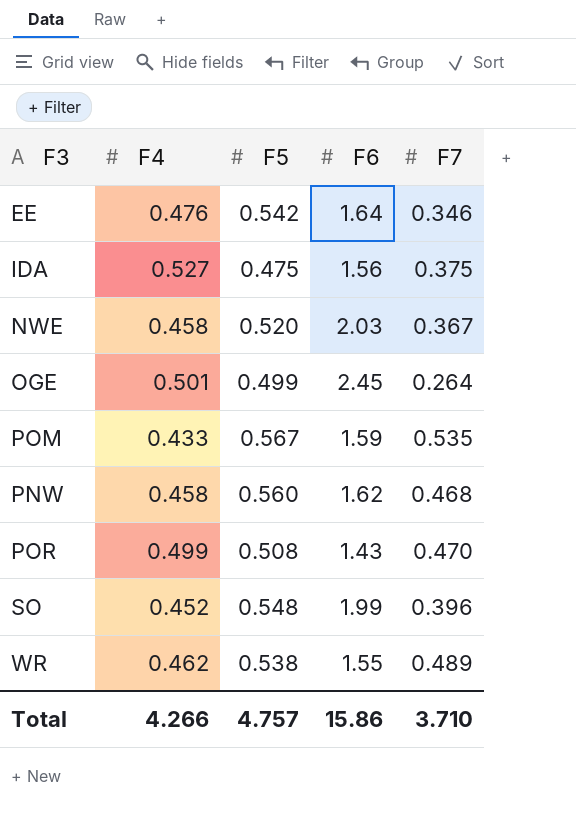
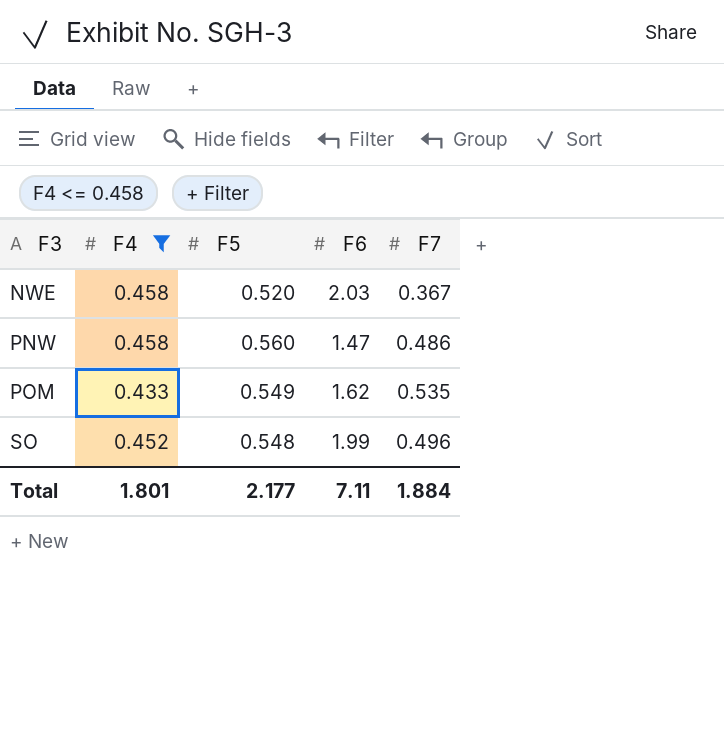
filter: none -> F4 <= 0.458
row order: none -> F3 ascending
PNW | F6: 1.62 -> 1.47
PNW | F7: 0.468 -> 0.486
POM | F5: 0.567 -> 0.549
POM | F6: 1.59 -> 1.62
SO | F7: 0.396 -> 0.496
Total | F4: 4.266 -> 1.801
Total | F5: 4.757 -> 2.177
Total | F6: 15.86 -> 7.11
Total | F7: 3.710 -> 1.884

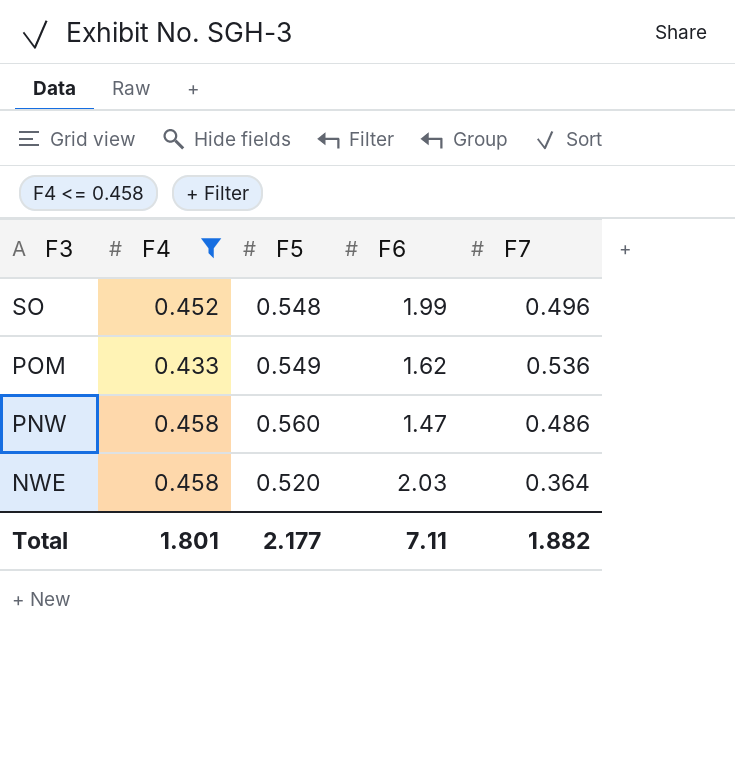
row order: F3 ascending -> F3 descending
POM | F7: 0.535 -> 0.536
NWE | F7: 0.367 -> 0.364
Total | F7: 1.884 -> 1.882

